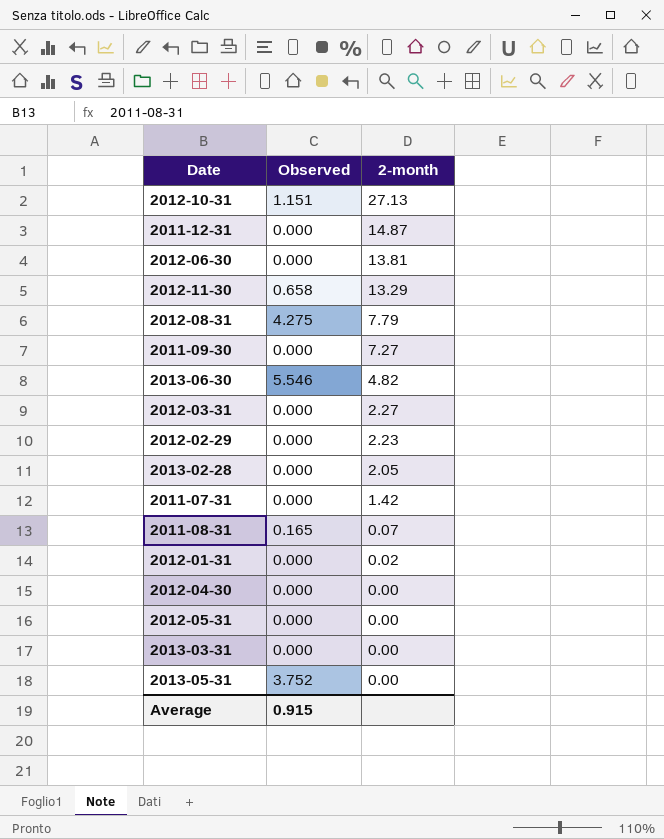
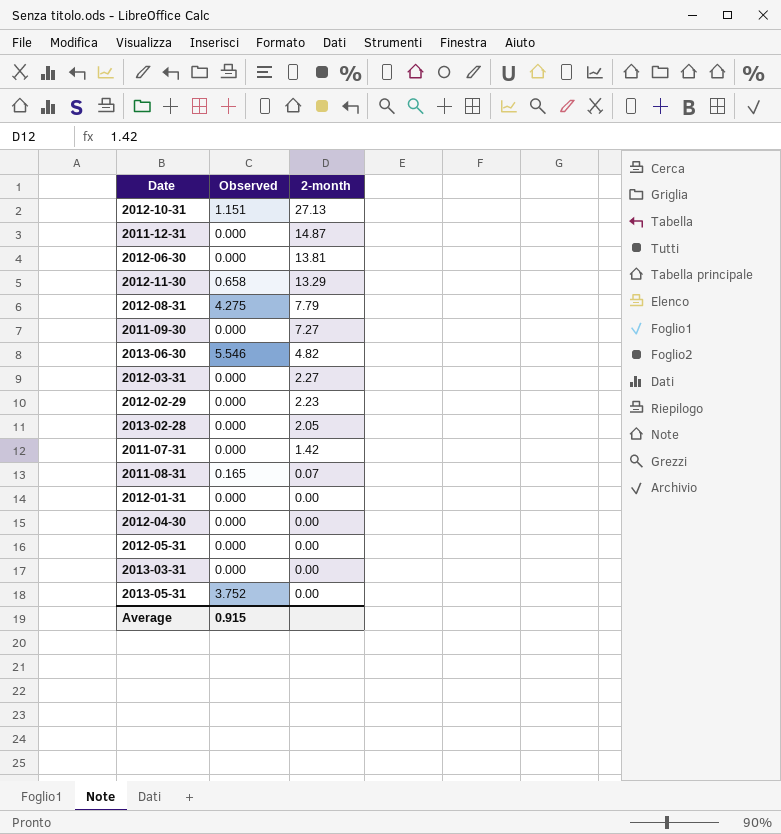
2012-01-31 | 2-month: 0.02 -> 0.00

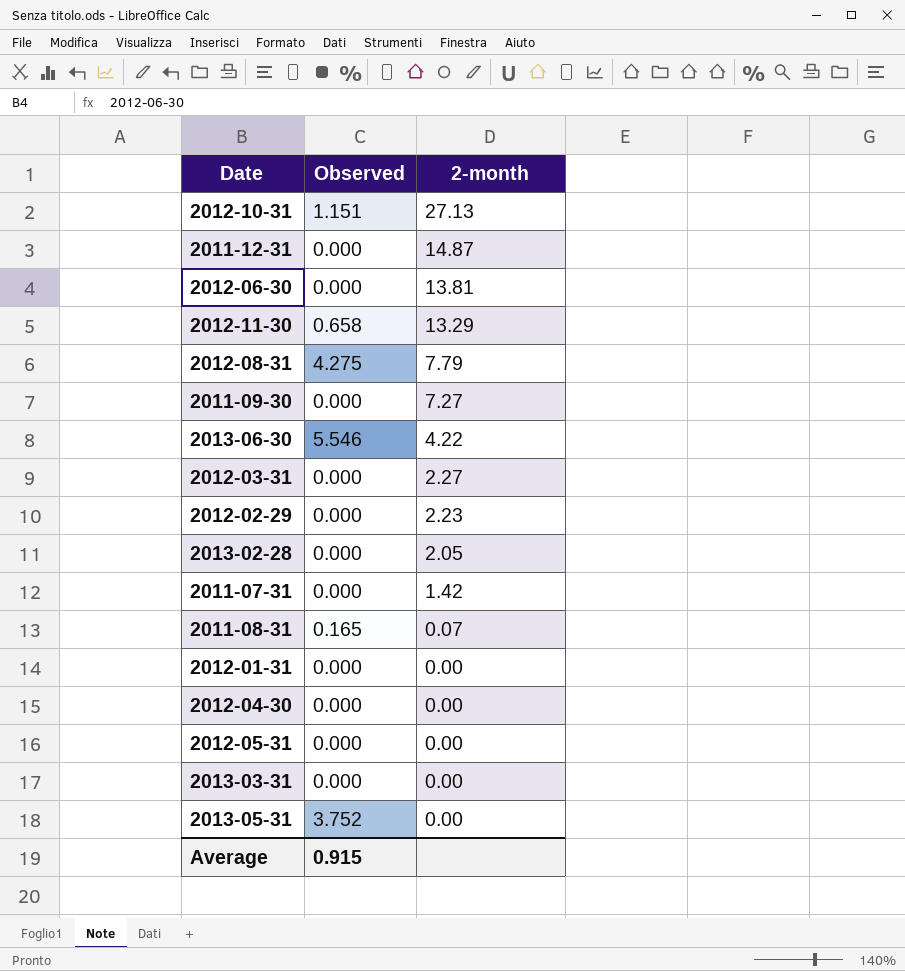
2013-06-30 | 2-month: 4.82 -> 4.22

